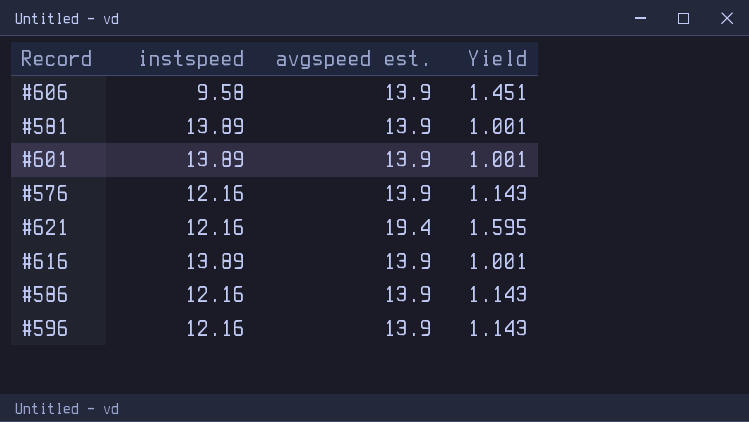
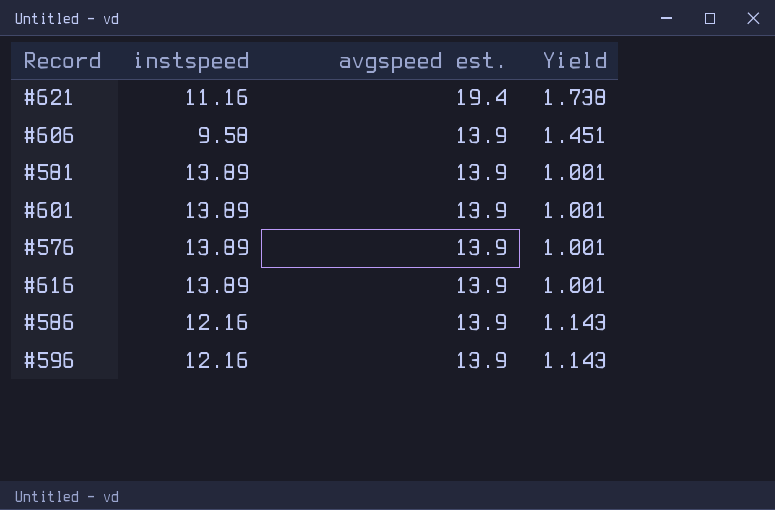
row order: none -> avgspeed est. descending
#621 | instspeed: 12.16 -> 11.16
#621 | Yield: 1.595 -> 1.738
#576 | instspeed: 12.16 -> 13.89
#576 | Yield: 1.143 -> 1.001

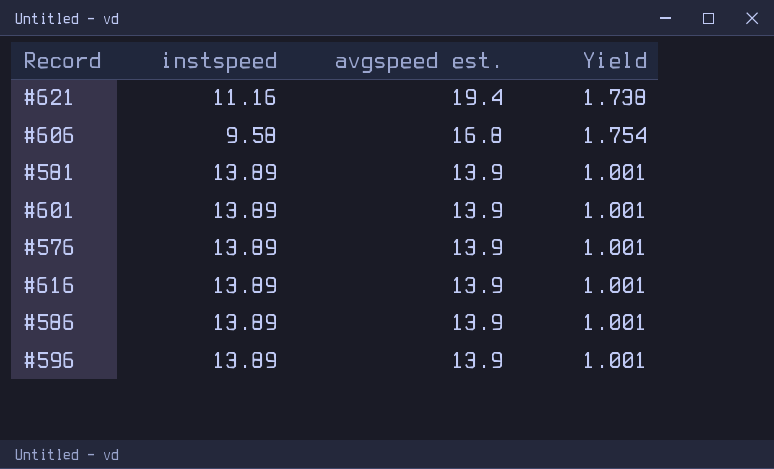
#606 | avgspeed est.: 13.9 -> 16.8
#606 | Yield: 1.451 -> 1.754
#586 | instspeed: 12.16 -> 13.89
#586 | Yield: 1.143 -> 1.001
#596 | instspeed: 12.16 -> 13.89
#596 | Yield: 1.143 -> 1.001

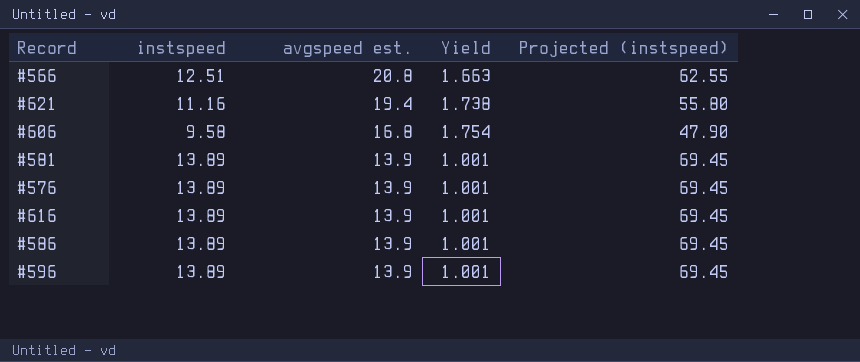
column Projected (instspeed) | formula: none -> [instspeed] * 5
row #601: 13.89 | 13.9 | 1.001 -> none
row #566: none -> 12.51 | 20.8 | 1.663 | 62.55

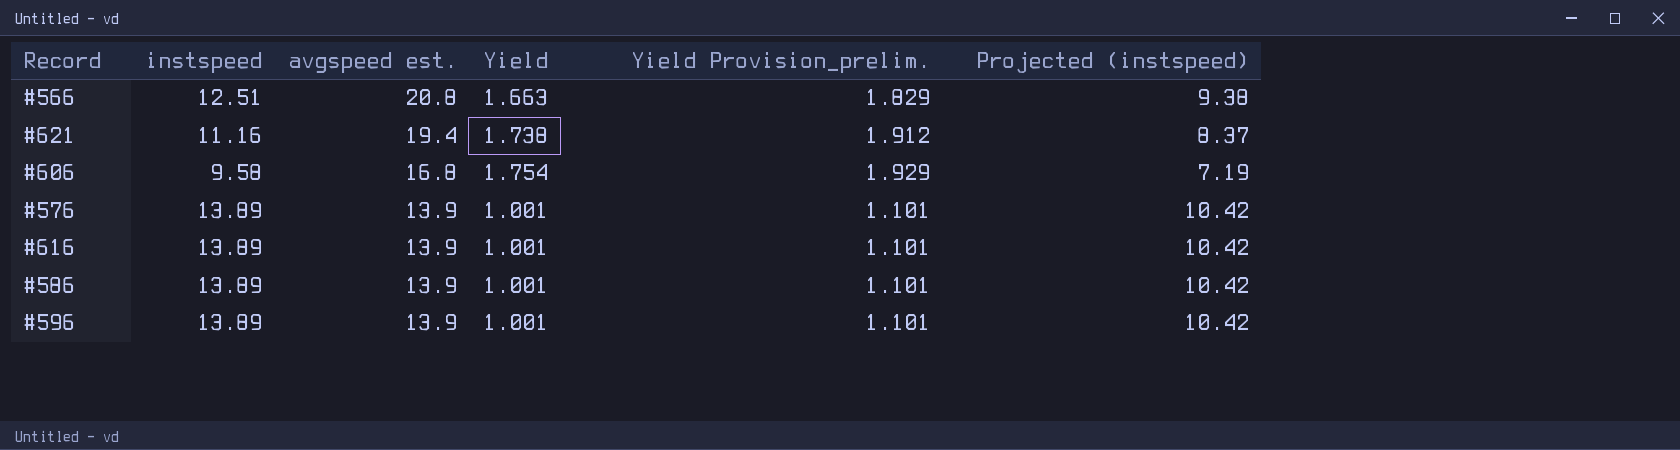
column Yield Provision_prelim. | formula: none -> [Yield] * 1.1
column Projected (instspeed) | formula: [instspeed] * 5 -> [instspeed] * 0.75
row #581: 13.89 | 13.9 | 1.001 | 69.45 -> none

